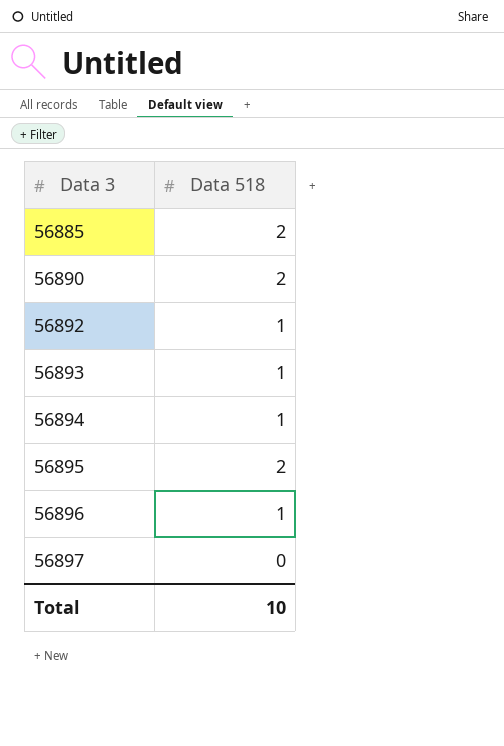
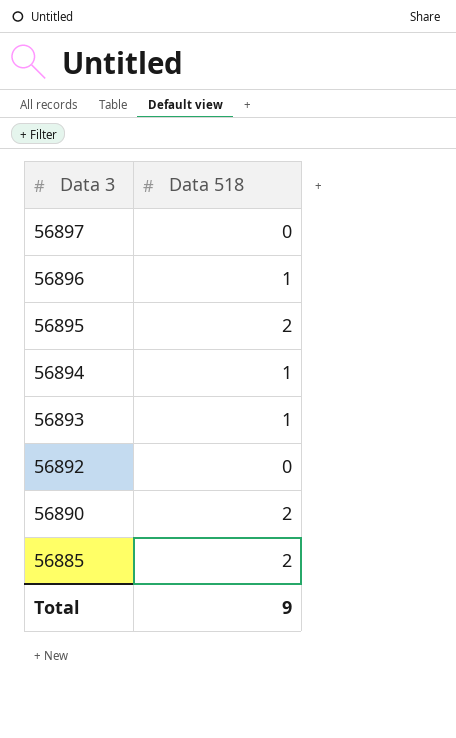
row order: Data 3 ascending -> Data 3 descending
56892 | Data 518: 1 -> 0
Total | Data 518: 10 -> 9

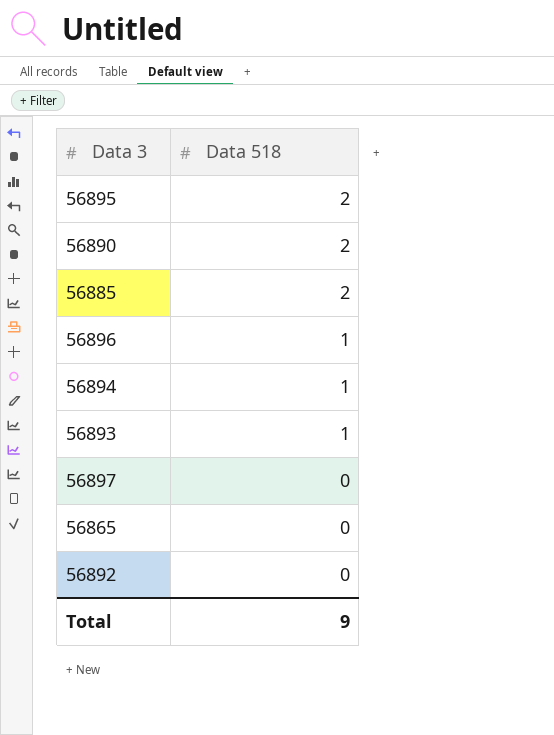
row order: Data 3 descending -> Data 518 descending
row 56865: none -> 0

